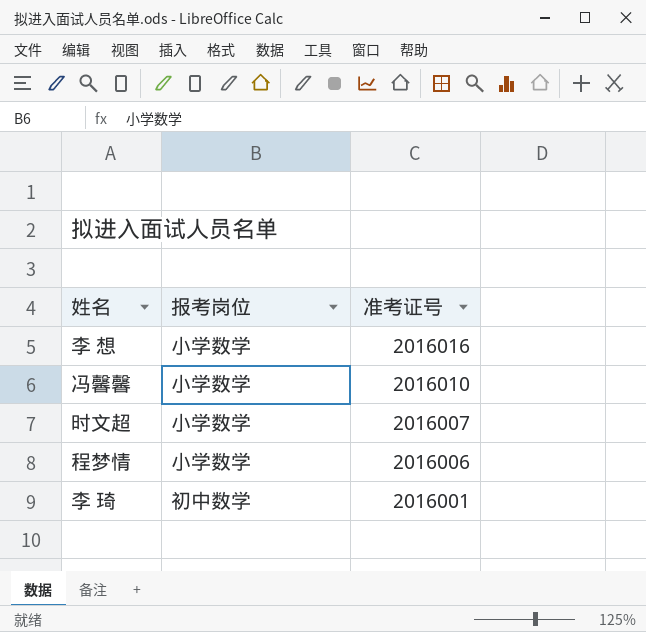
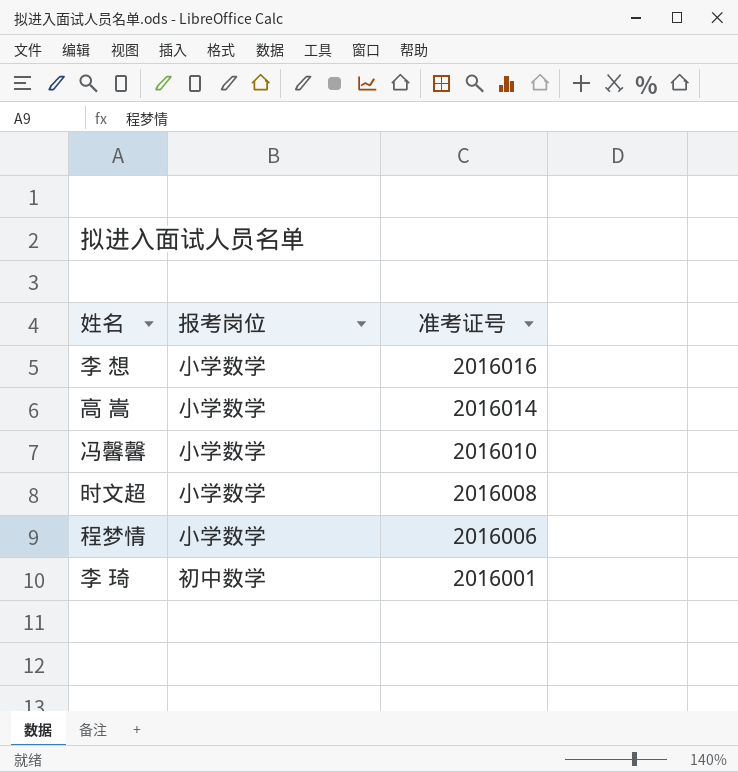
row 高 嵩: none -> 小学数学 | 2016014
时文超 | 准考证号: 2016007 -> 2016008

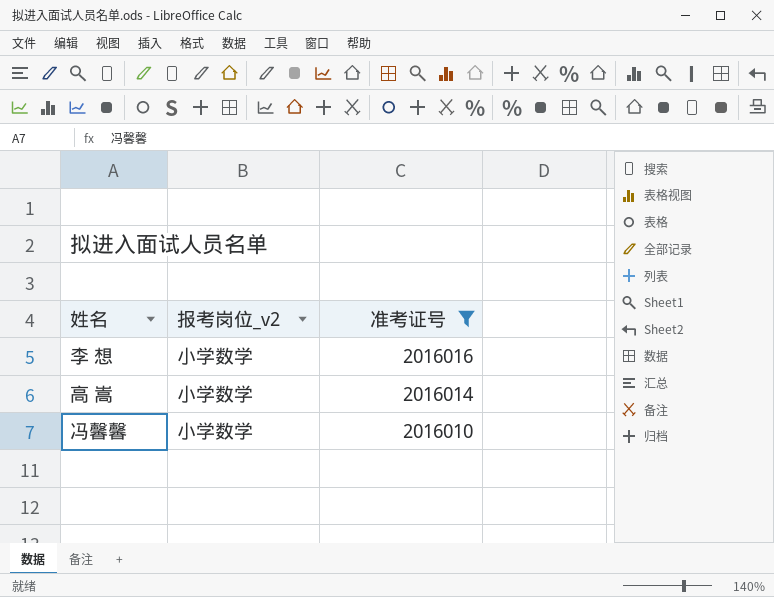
filter: none -> 准考证号 >= 2016010
column name: 报考岗位 -> 报考岗位_v2

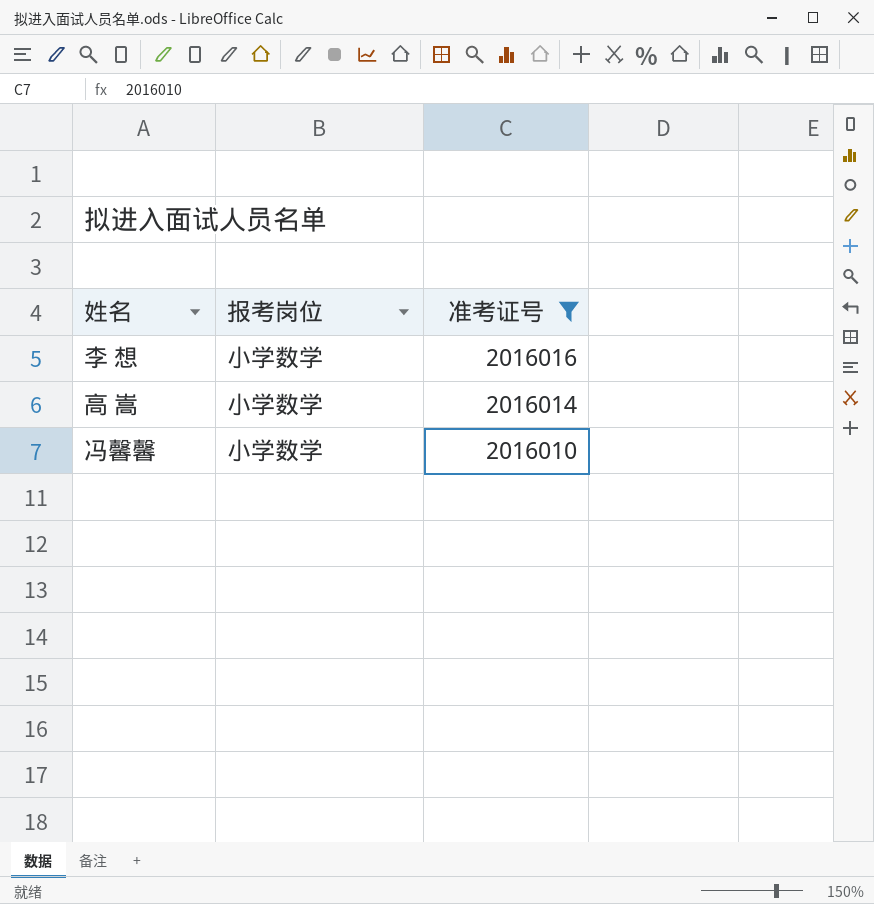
column name: 报考岗位_v2 -> 报考岗位

